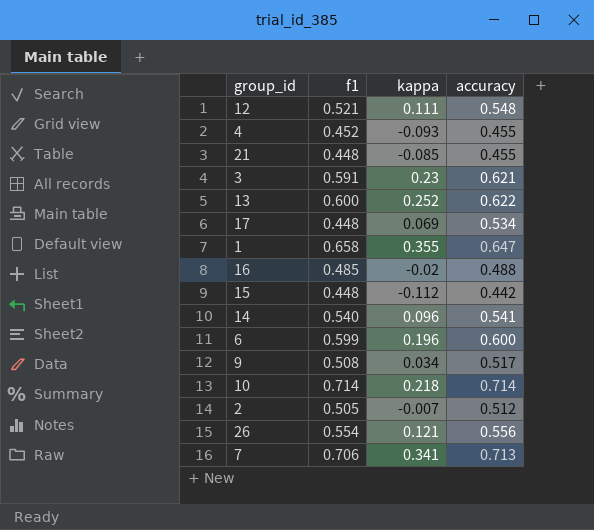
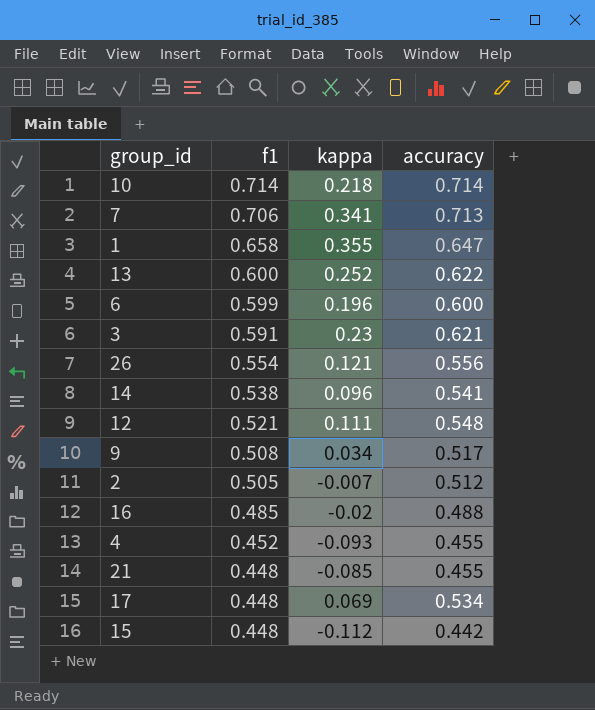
row order: none -> f1 descending
14 | f1: 0.540 -> 0.538

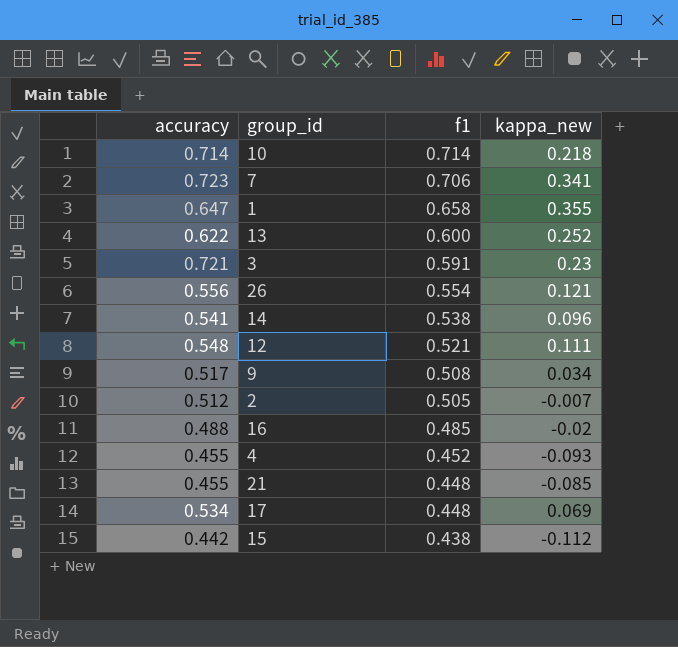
column accuracy | position: 4 -> 1
column name: kappa -> kappa_new
row 6: 0.599 | 0.196 | 0.600 -> none
7 | accuracy: 0.713 -> 0.723
3 | accuracy: 0.621 -> 0.721
15 | f1: 0.448 -> 0.438

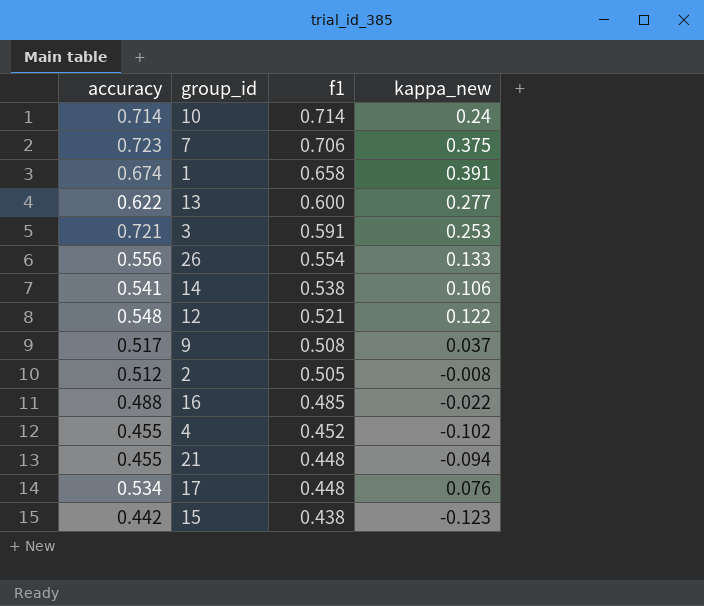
10 | kappa_new: 0.218 -> 0.24
7 | kappa_new: 0.341 -> 0.375
1 | accuracy: 0.647 -> 0.674
1 | kappa_new: 0.355 -> 0.391
13 | kappa_new: 0.252 -> 0.277
3 | kappa_new: 0.23 -> 0.253
26 | kappa_new: 0.121 -> 0.133
14 | kappa_new: 0.096 -> 0.106
12 | kappa_new: 0.111 -> 0.122
9 | kappa_new: 0.034 -> 0.037
2 | kappa_new: -0.007 -> -0.008
16 | kappa_new: -0.02 -> -0.022
4 | kappa_new: -0.093 -> -0.102
21 | kappa_new: -0.085 -> -0.094
17 | kappa_new: 0.069 -> 0.076
15 | kappa_new: -0.112 -> -0.123

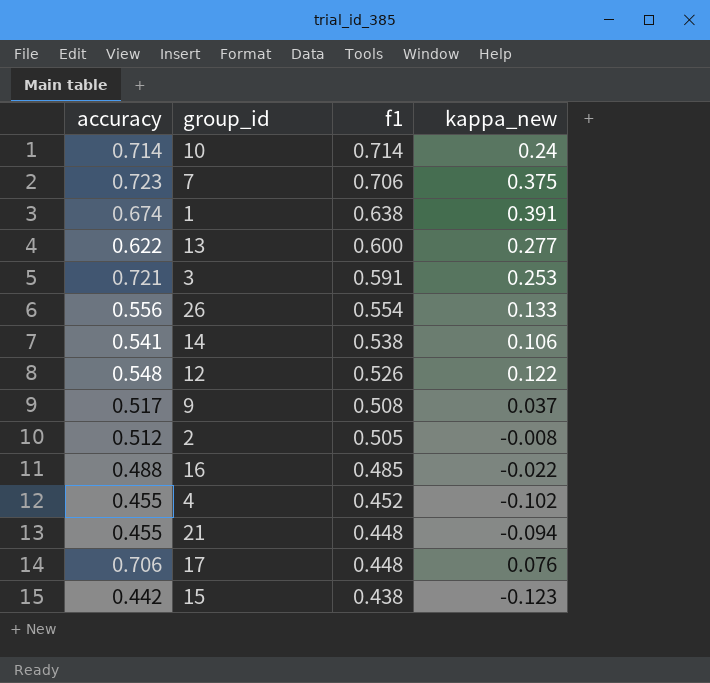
1 | f1: 0.658 -> 0.638
12 | f1: 0.521 -> 0.526
17 | accuracy: 0.534 -> 0.706

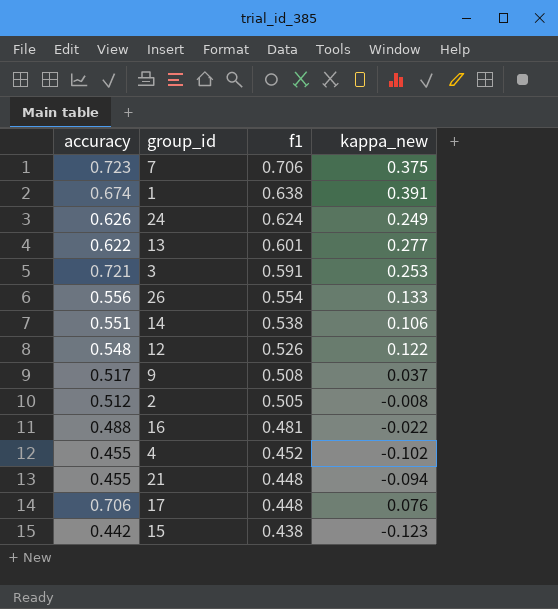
row 10: 0.714 | 0.714 | 0.24 -> none
row 24: none -> 0.626 | 0.624 | 0.249
13 | f1: 0.600 -> 0.601
14 | accuracy: 0.541 -> 0.551
16 | f1: 0.485 -> 0.481

